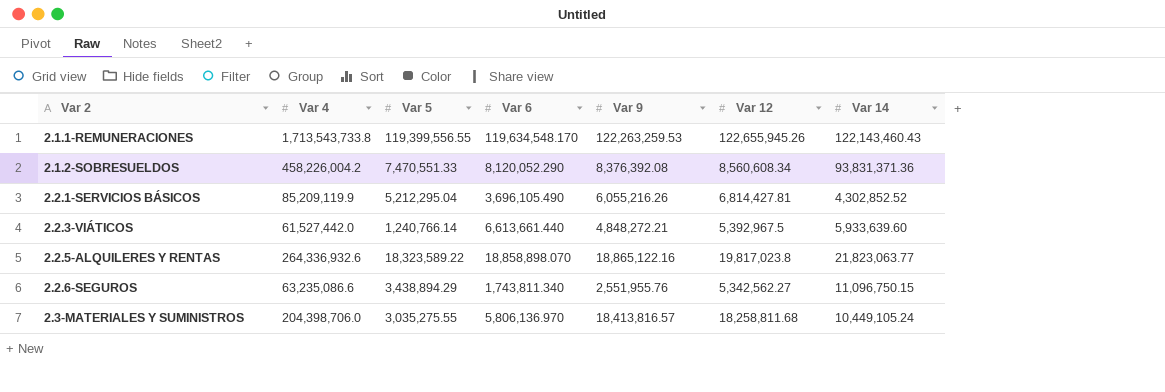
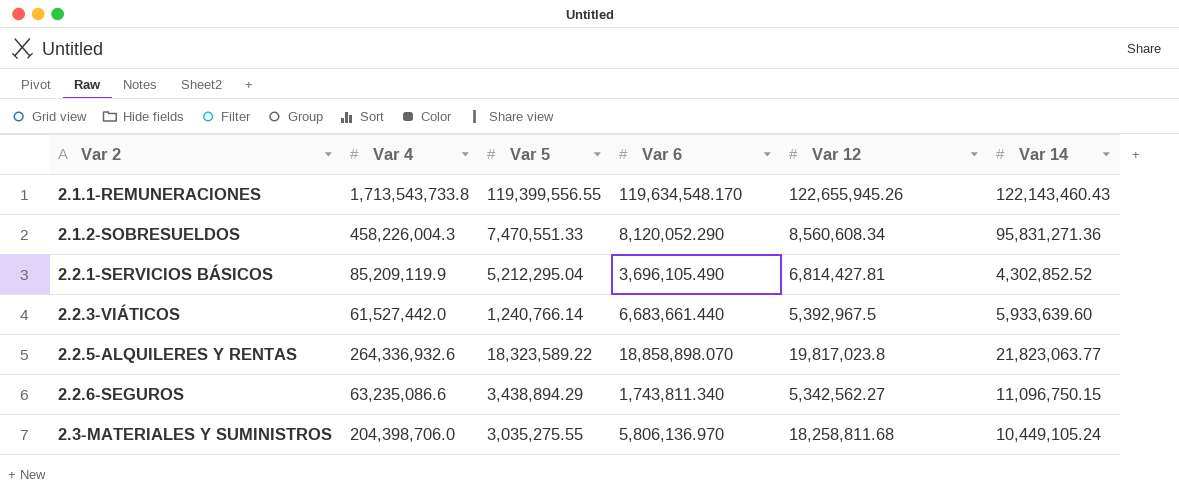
column Var 9 | position: 5 -> none
2.1.2-SOBRESUELDOS | Var 4: 458,226,004.2 -> 458,226,004.3
2.1.2-SOBRESUELDOS | Var 14: 93,831,371.36 -> 95,831,271.36
2.2.3-VIÁTICOS | Var 6: 6,613,661.440 -> 6,683,661.440

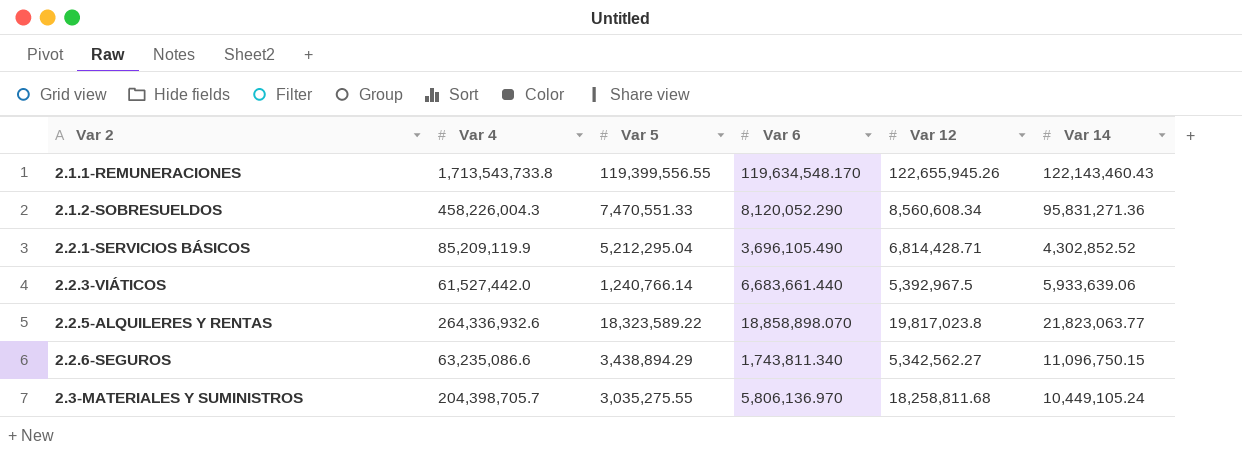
2.2.1-SERVICIOS BÁSICOS | Var 12: 6,814,427.81 -> 6,814,428.71
2.2.3-VIÁTICOS | Var 14: 5,933,639.60 -> 5,933,639.06
2.3-MATERIALES Y SUMINISTROS | Var 4: 204,398,706.0 -> 204,398,705.7

